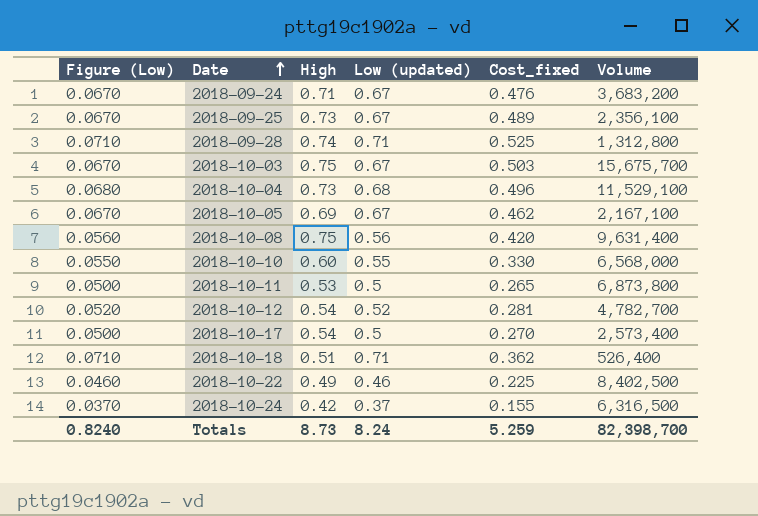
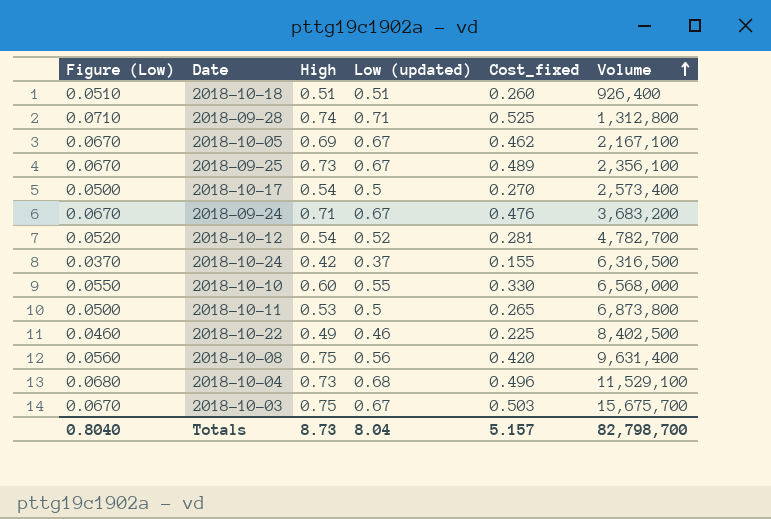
row order: Date ascending -> Volume ascending
2018-10-18 | Figure (Low): 0.0710 -> 0.0510
2018-10-18 | Low (updated): 0.71 -> 0.51
2018-10-18 | Cost_fixed: 0.362 -> 0.260
2018-10-18 | Volume: 526,400 -> 926,400
Totals | Figure (Low): 0.8240 -> 0.8040
Totals | Low (updated): 8.24 -> 8.04
Totals | Cost_fixed: 5.259 -> 5.157
Totals | Volume: 82,398,700 -> 82,798,700

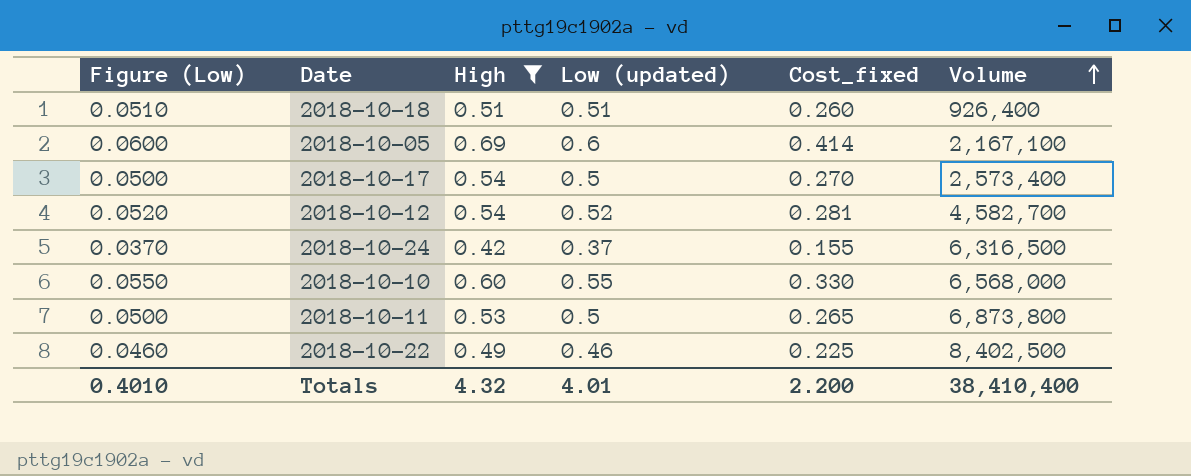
filter: none -> High <= 0.69
2018-10-05 | Figure (Low): 0.0670 -> 0.0600
2018-10-05 | Low (updated): 0.67 -> 0.6
2018-10-05 | Cost_fixed: 0.462 -> 0.414
2018-10-12 | Volume: 4,782,700 -> 4,582,700
Totals | Figure (Low): 0.8040 -> 0.4010
Totals | High: 8.73 -> 4.32
Totals | Low (updated): 8.04 -> 4.01
Totals | Cost_fixed: 5.157 -> 2.200
Totals | Volume: 82,798,700 -> 38,410,400

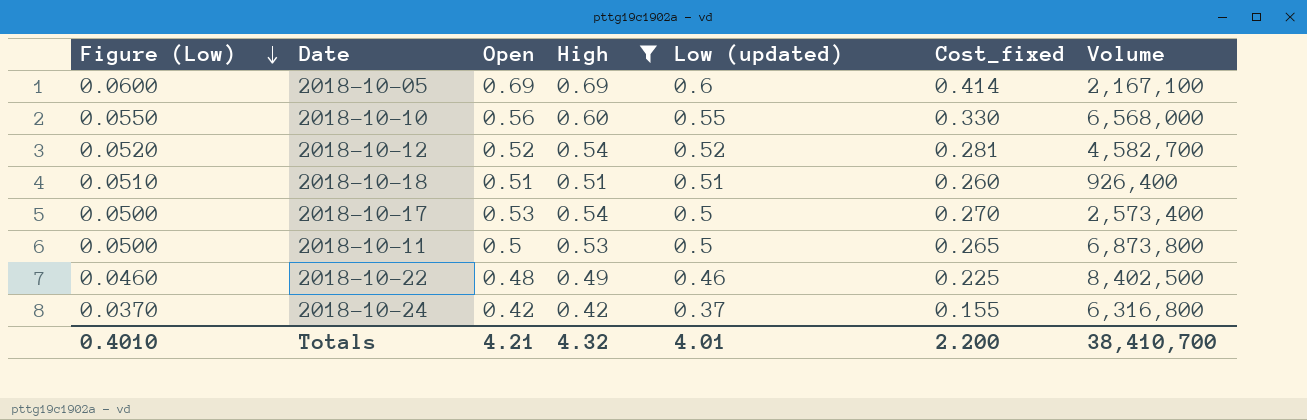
row order: Volume ascending -> Figure (Low) descending
column Open | position: none -> 3
2018-10-24 | Volume: 6,316,500 -> 6,316,800
Totals | Volume: 38,410,400 -> 38,410,700

